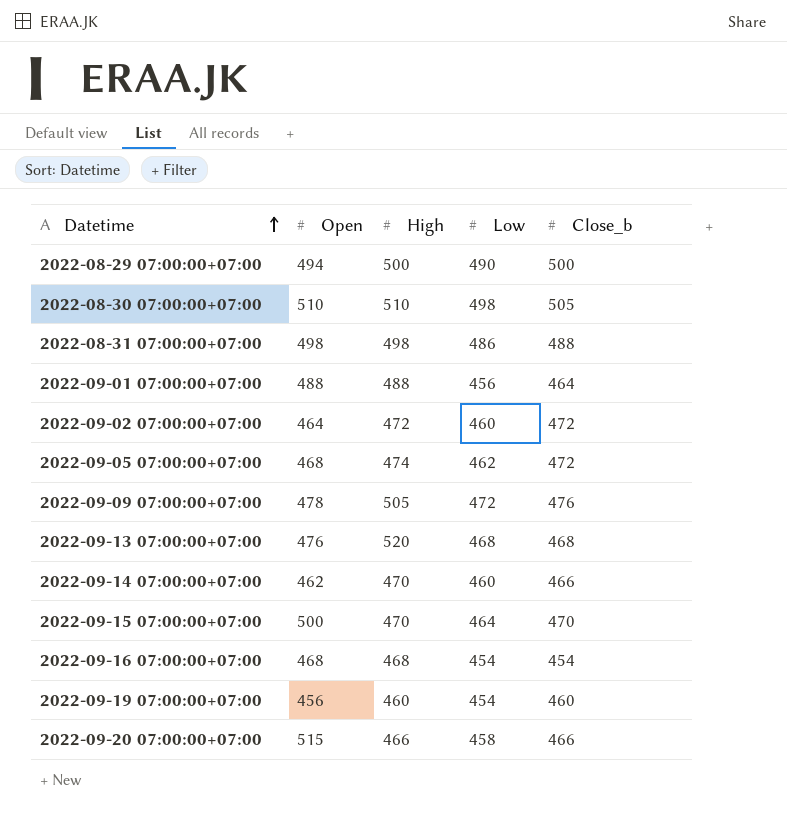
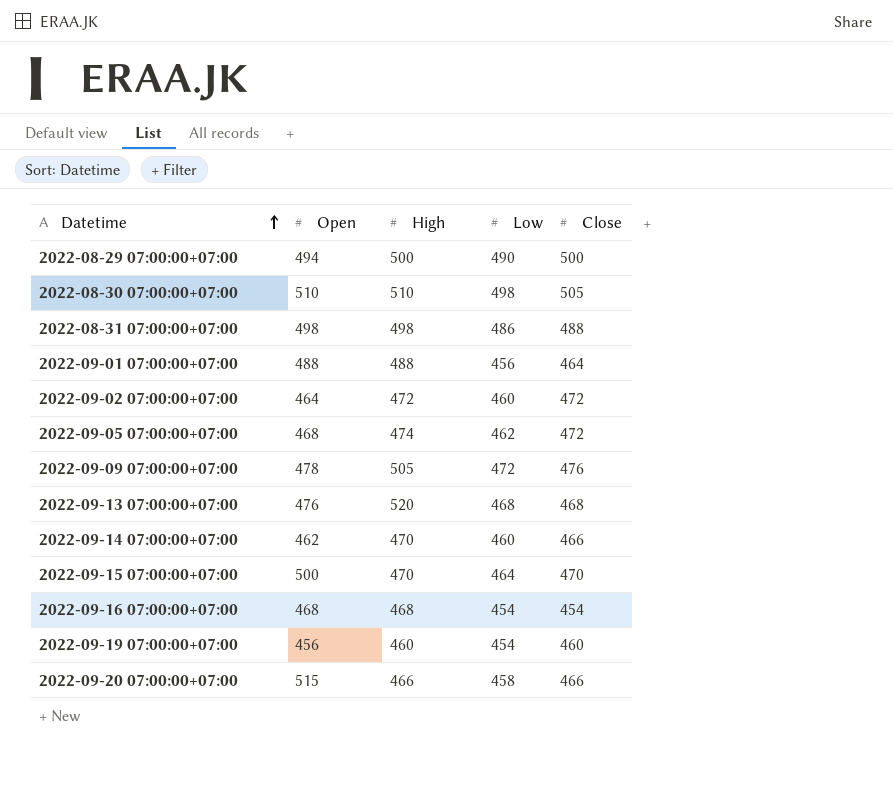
column name: Close_b -> Close

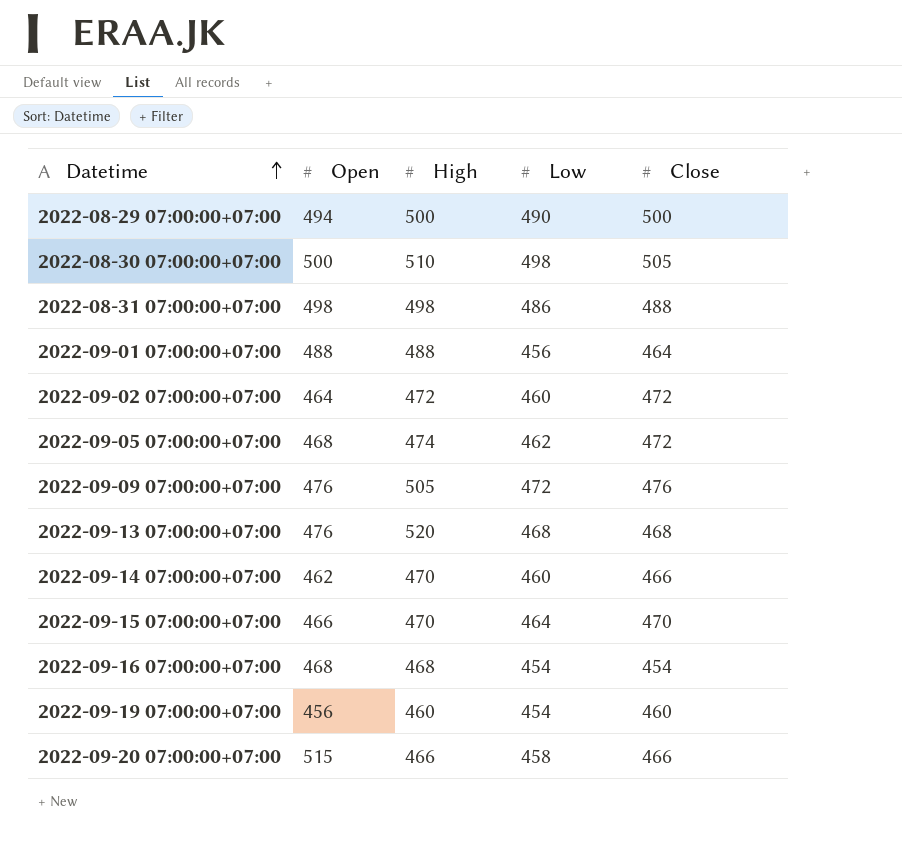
2022-08-30 07:00:00+07:00 | Open: 510 -> 500
2022-09-09 07:00:00+07:00 | Open: 478 -> 476
2022-09-15 07:00:00+07:00 | Open: 500 -> 466

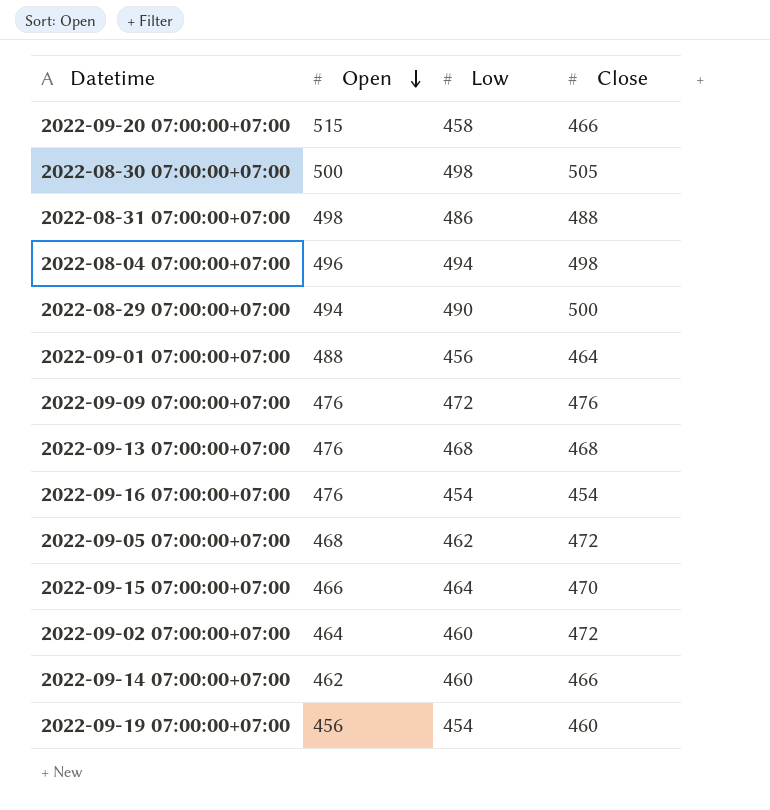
row order: Datetime ascending -> Open descending
column High | position: 3 -> none
row 2022-08-04 07:00:00+07:00: none -> 496 | 494 | 498
2022-09-16 07:00:00+07:00 | Open: 468 -> 476

